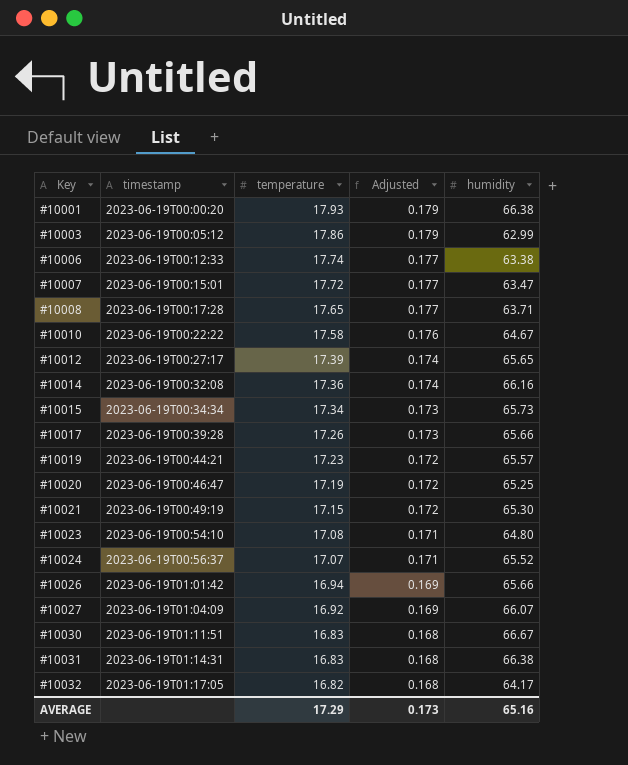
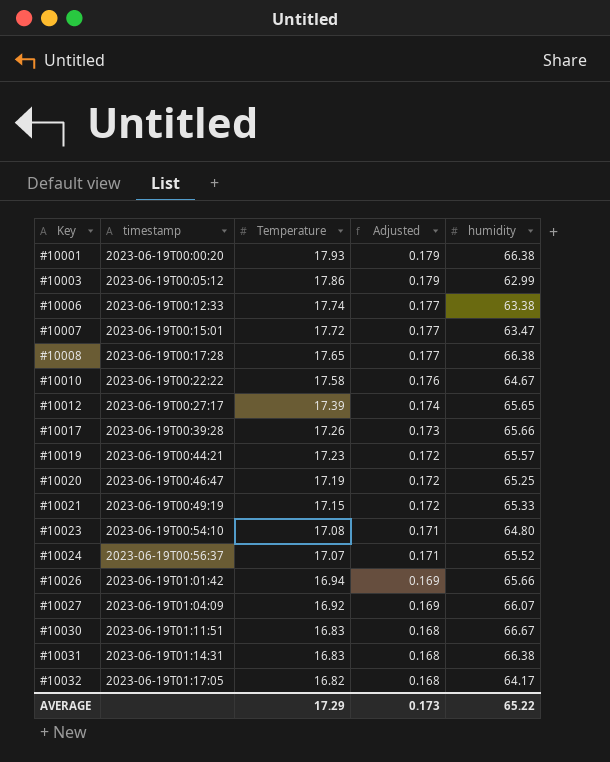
column name: temperature -> Temperature
row #10014: 2023-06-19T00:32:08 | 17.36 | 0.174 | 66.16 -> none
row #10015: 2023-06-19T00:34:34 | 17.34 | 0.173 | 65.73 -> none
#10008 | humidity: 63.71 -> 66.38
#10021 | humidity: 65.30 -> 65.33
AVERAGE | humidity: 65.16 -> 65.22

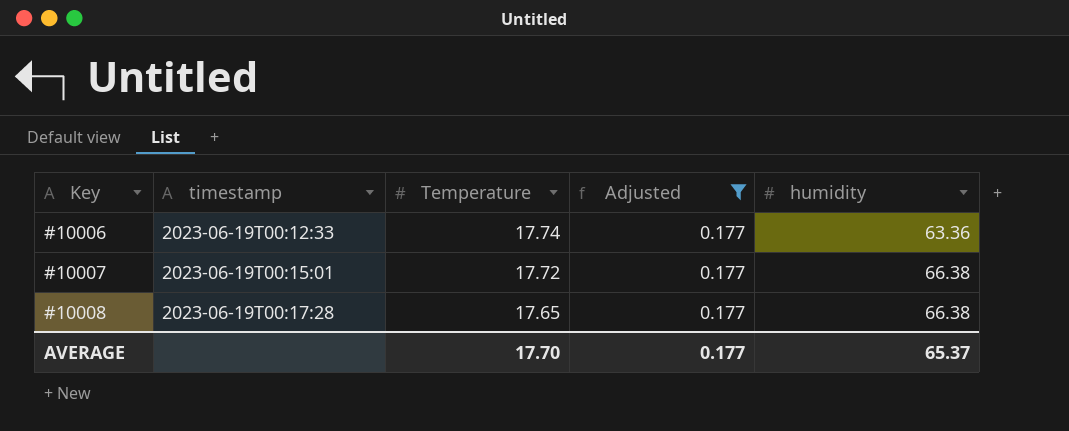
filter: none -> Adjusted = 0.177
#10006 | humidity: 63.38 -> 63.36
#10007 | humidity: 63.47 -> 66.38
AVERAGE | Temperature: 17.29 -> 17.70
AVERAGE | Adjusted: 0.173 -> 0.177
AVERAGE | humidity: 65.22 -> 65.37

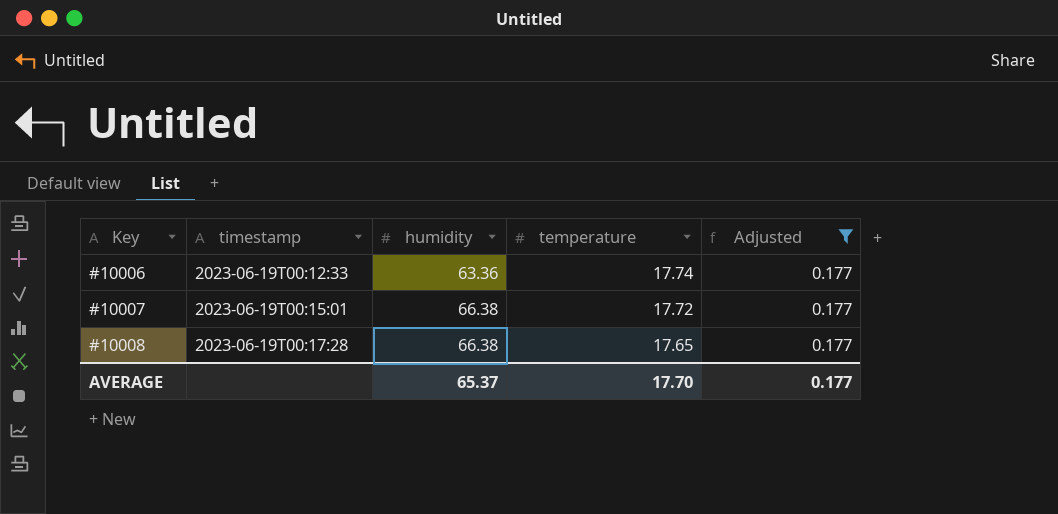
column humidity | position: 5 -> 3
column name: Temperature -> temperature

